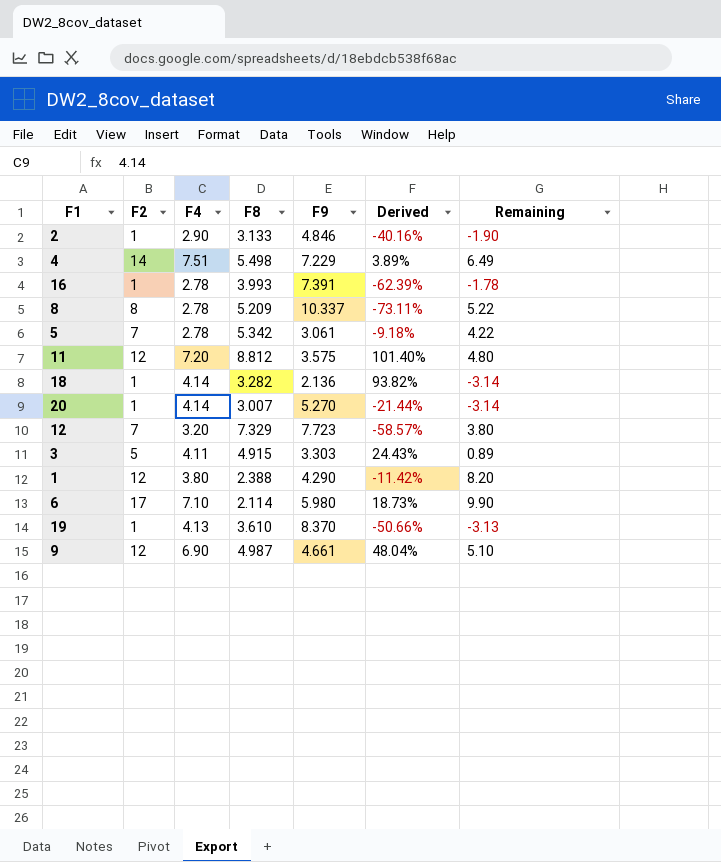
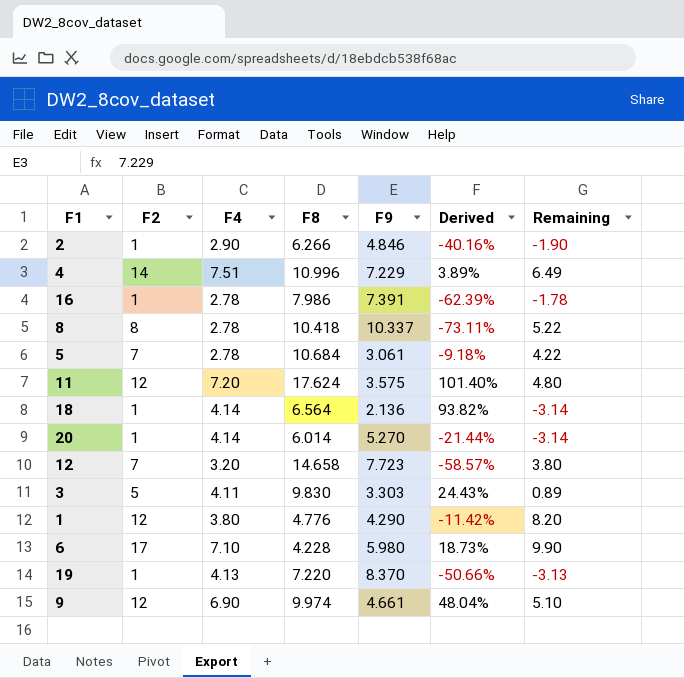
2 | F8: 3.133 -> 6.266
4 | F8: 5.498 -> 10.996
16 | F8: 3.993 -> 7.986
8 | F8: 5.209 -> 10.418
5 | F8: 5.342 -> 10.684
11 | F8: 8.812 -> 17.624
18 | F8: 3.282 -> 6.564
20 | F8: 3.007 -> 6.014
12 | F8: 7.329 -> 14.658
3 | F8: 4.915 -> 9.830
1 | F8: 2.388 -> 4.776
6 | F8: 2.114 -> 4.228
19 | F8: 3.610 -> 7.220
9 | F8: 4.987 -> 9.974

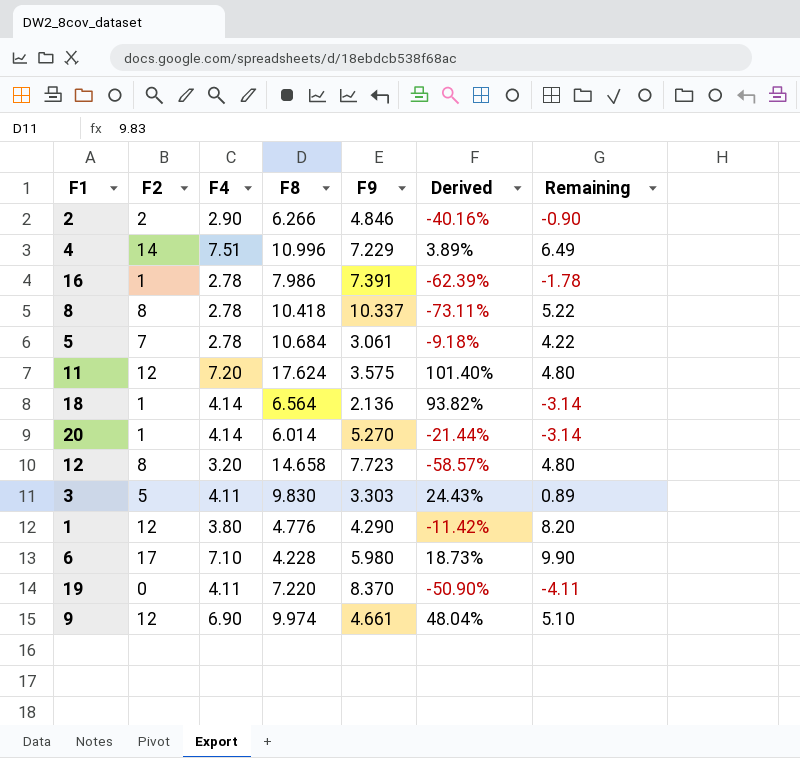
2 | F2: 1 -> 2
2 | Remaining: -1.90 -> -0.90
12 | F2: 7 -> 8
12 | Remaining: 3.80 -> 4.80
19 | F2: 1 -> 0
19 | F4: 4.13 -> 4.11
19 | Derived: -50.66% -> -50.90%
19 | Remaining: -3.13 -> -4.11

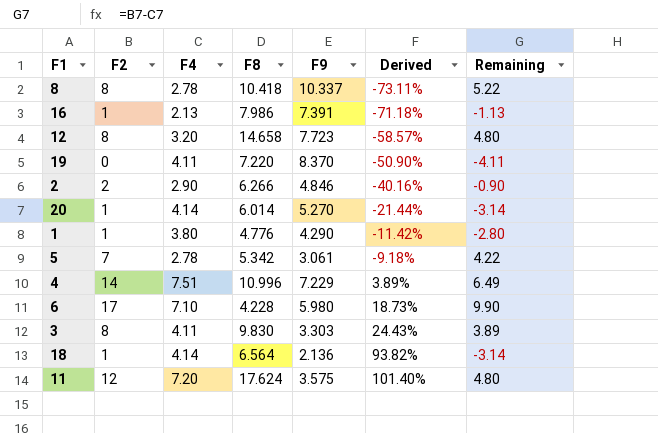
row order: none -> Derived ascending
row 9: 12 | 6.90 | 9.974 | 4.661 | 48.04% | 5.10 -> none
16 | F4: 2.78 -> 2.13
16 | Derived: -62.39% -> -71.18%
16 | Remaining: -1.78 -> -1.13
1 | F2: 12 -> 1
1 | Remaining: 8.20 -> -2.80
5 | F8: 10.684 -> 5.342
3 | F2: 5 -> 8
3 | Remaining: 0.89 -> 3.89

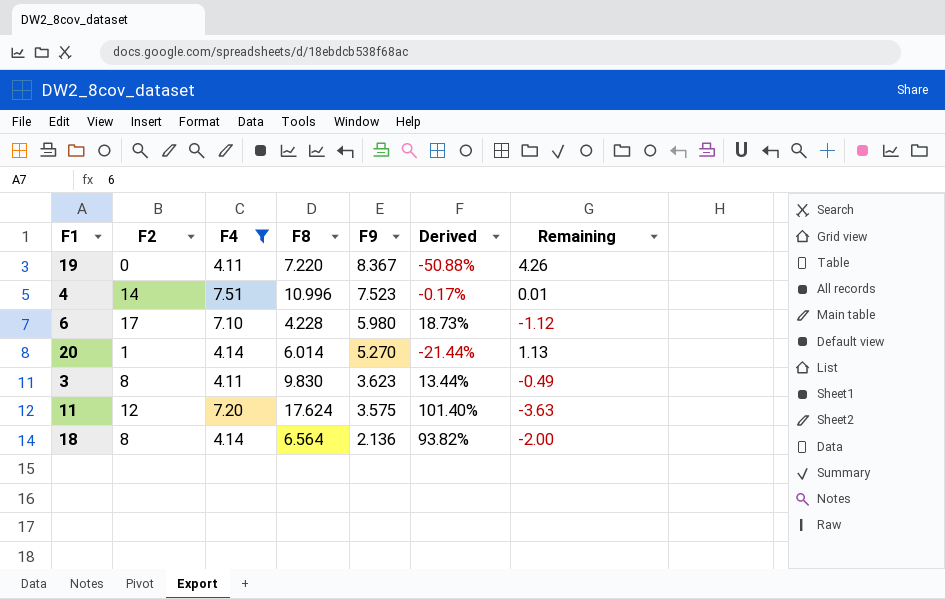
filter: none -> F4 >= 4.11
row order: Derived ascending -> F9 descending
column Remaining | formula: [F2] - [F4] -> [F9] - [F4]
19 | F9: 8.370 -> 8.367
19 | Derived: -50.90% -> -50.88%
4 | F9: 7.229 -> 7.523
4 | Derived: 3.89% -> -0.17%
3 | F9: 3.303 -> 3.623
3 | Derived: 24.43% -> 13.44%
18 | F2: 1 -> 8

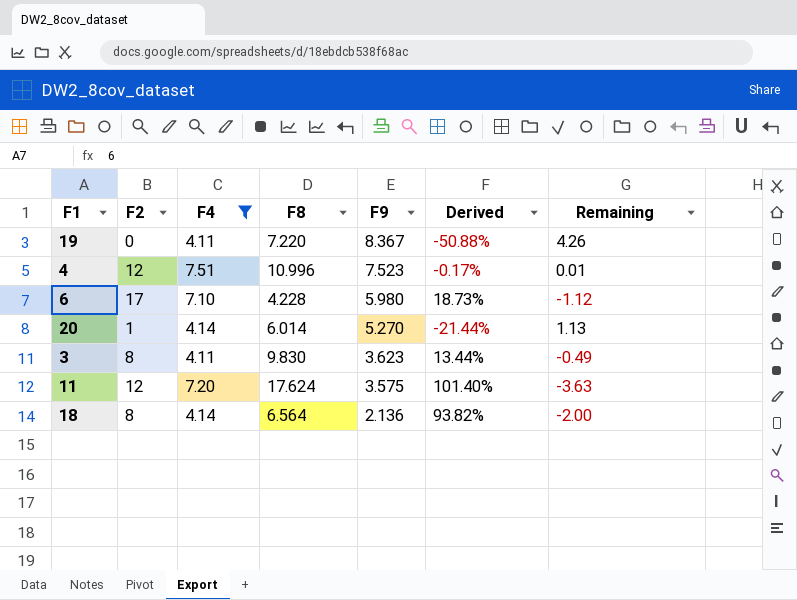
4 | F2: 14 -> 12

